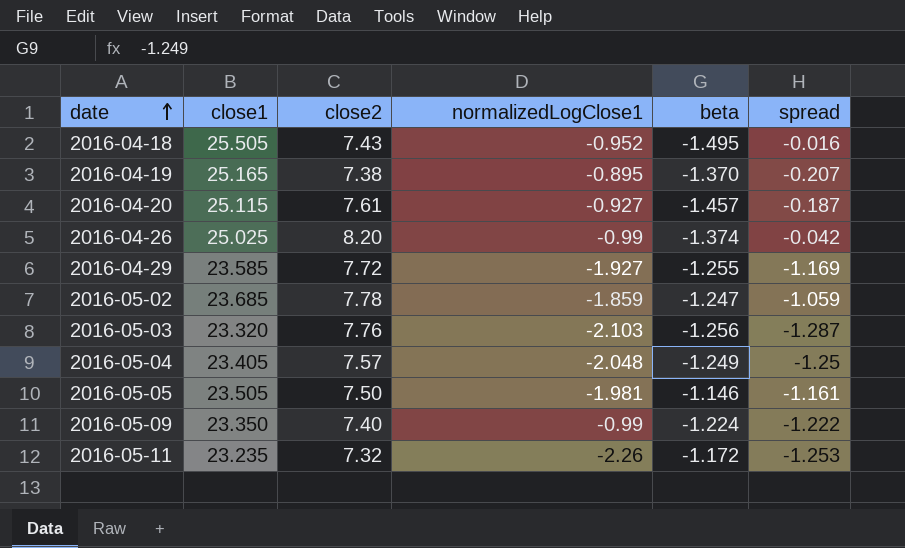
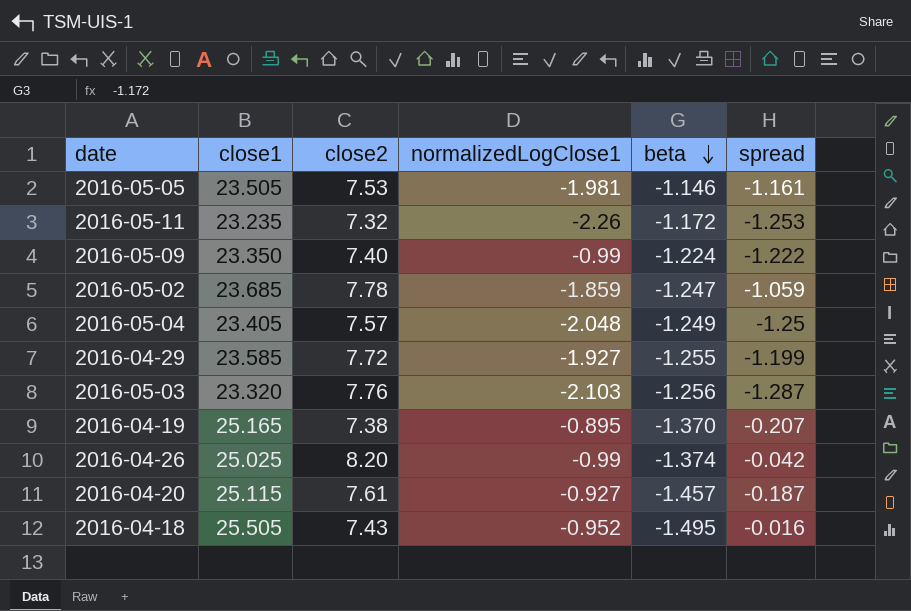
row order: date ascending -> beta descending
2016-05-05 | close2: 7.50 -> 7.53
2016-04-29 | spread: -1.169 -> -1.199

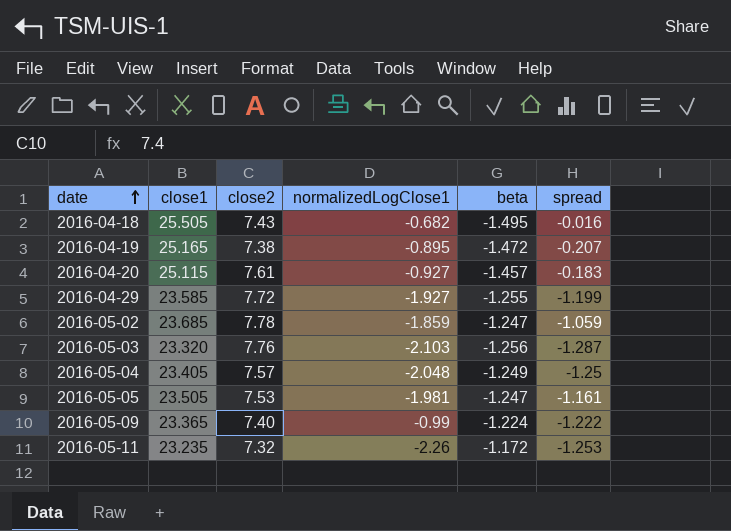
row order: beta descending -> date ascending
row 2016-04-26: 25.025 | 8.20 | -0.99 | -1.374 | -0.042 -> none
2016-04-18 | normalizedLogClose1: -0.952 -> -0.682
2016-04-19 | beta: -1.370 -> -1.472
2016-04-20 | spread: -0.187 -> -0.183
2016-05-05 | beta: -1.146 -> -1.247
2016-05-09 | close1: 23.350 -> 23.365

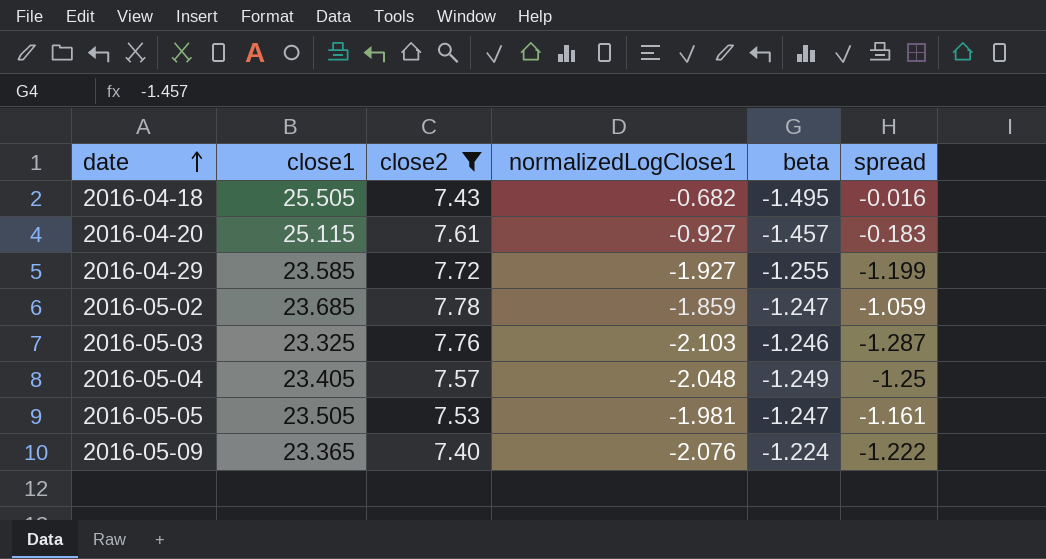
filter: none -> close2 >= 7.40
2016-05-03 | close1: 23.320 -> 23.325
2016-05-03 | beta: -1.256 -> -1.246
2016-05-09 | normalizedLogClose1: -0.99 -> -2.076

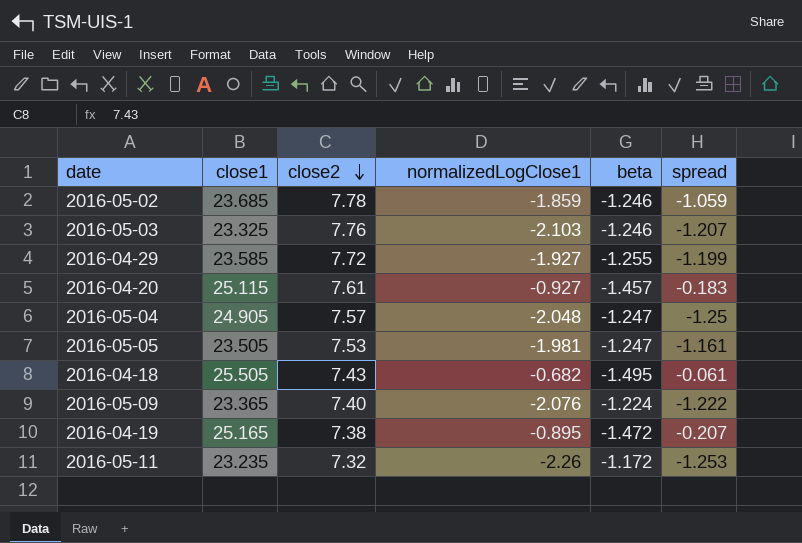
filter: close2 >= 7.40 -> none
row order: date ascending -> close2 descending
2016-05-02 | beta: -1.247 -> -1.246
2016-05-03 | spread: -1.287 -> -1.207
2016-05-04 | close1: 23.405 -> 24.905
2016-05-04 | beta: -1.249 -> -1.247
2016-04-18 | spread: -0.016 -> -0.061

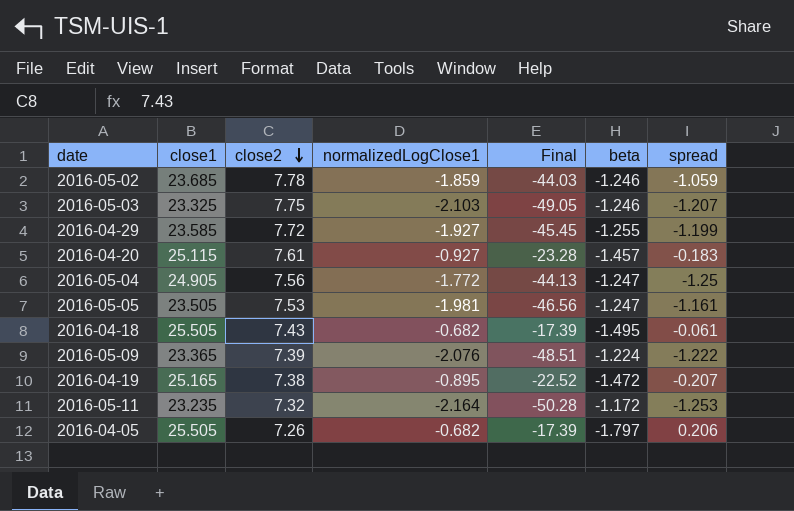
column Final | formula: none -> [close1] * [normalizedLogClose1]
2016-05-03 | close2: 7.76 -> 7.75
2016-05-04 | close2: 7.57 -> 7.56
2016-05-04 | normalizedLogClose1: -2.048 -> -1.772
2016-05-09 | close2: 7.40 -> 7.39
2016-05-11 | normalizedLogClose1: -2.26 -> -2.164
row 2016-04-05: none -> 25.505 | 7.26 | -0.682 | -17.39 | -1.797 | 0.206

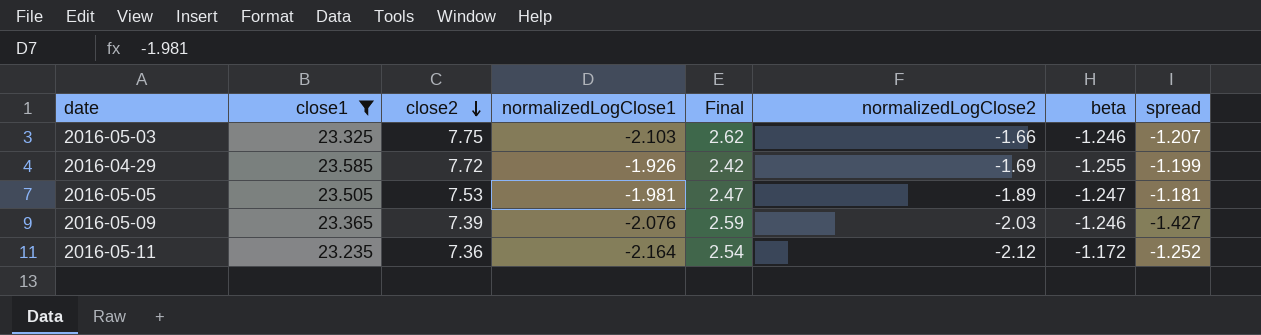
filter: none -> close1 <= 23.585
column Final | formula: [close1] * [normalizedLogClose1] -> [normalizedLogClose1] * [beta]
column normalizedLogClose2 | position: none -> 6
2016-04-29 | normalizedLogClose1: -1.927 -> -1.926
2016-05-05 | spread: -1.161 -> -1.181
2016-05-09 | beta: -1.224 -> -1.246
2016-05-09 | spread: -1.222 -> -1.427
2016-05-11 | close2: 7.32 -> 7.36
2016-05-11 | spread: -1.253 -> -1.252

